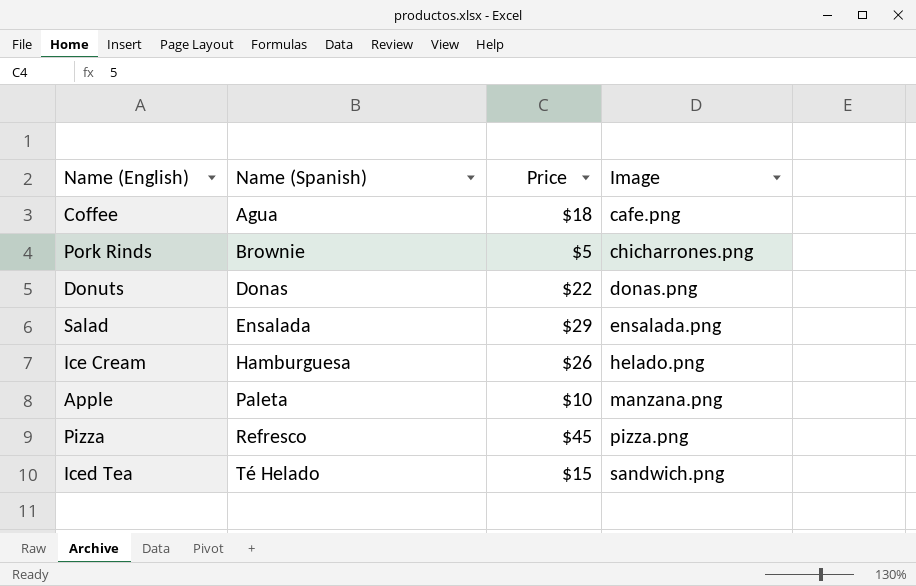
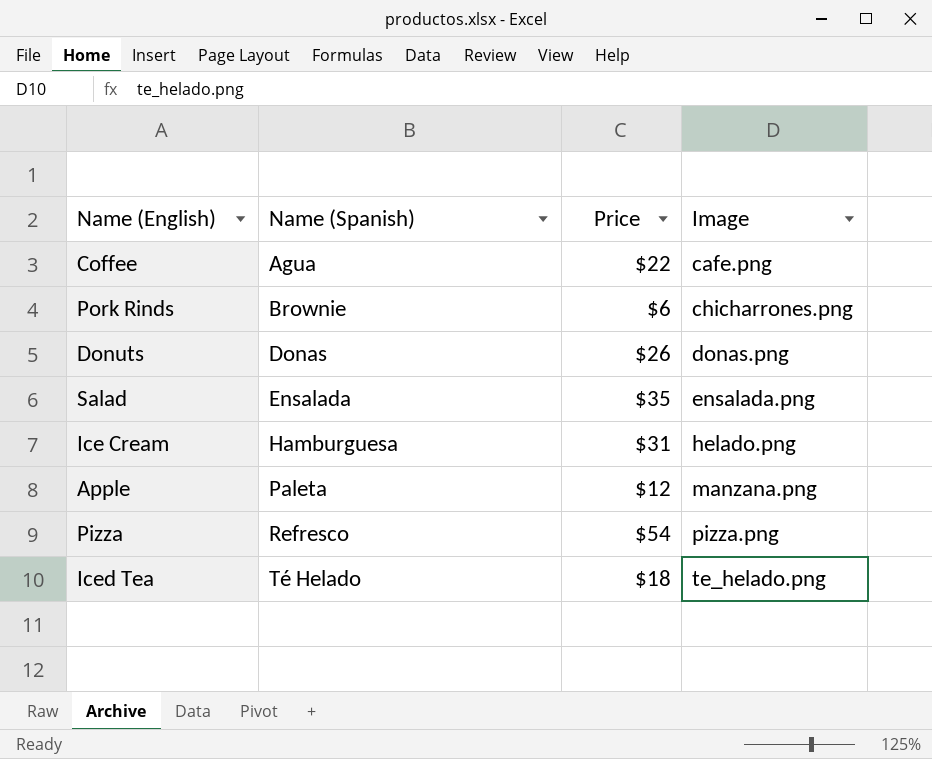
Coffee | Price: $18 -> $22
Pork Rinds | Price: $5 -> $6
Donuts | Price: $22 -> $26
Salad | Price: $29 -> $35
Ice Cream | Price: $26 -> $31
Apple | Price: $10 -> $12
Pizza | Price: $45 -> $54
Iced Tea | Price: $15 -> $18
Iced Tea | Image: sandwich.png -> te_helado.png

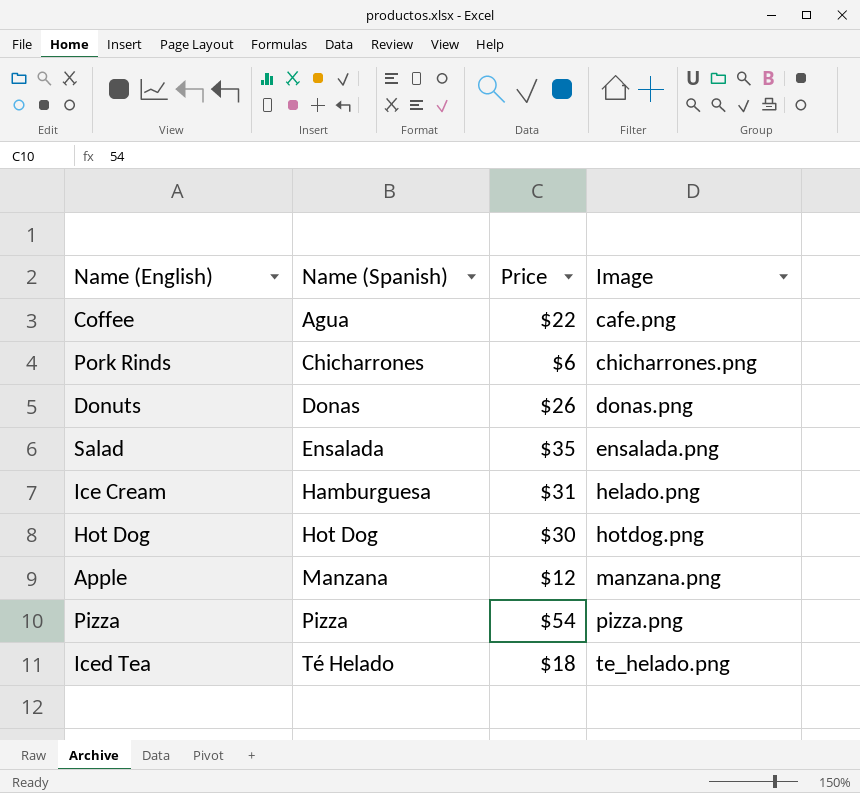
Pork Rinds | Name (Spanish): Brownie -> Chicharrones
row Hot Dog: none -> Hot Dog | $30 | hotdog.png
Apple | Name (Spanish): Paleta -> Manzana
Pizza | Name (Spanish): Refresco -> Pizza

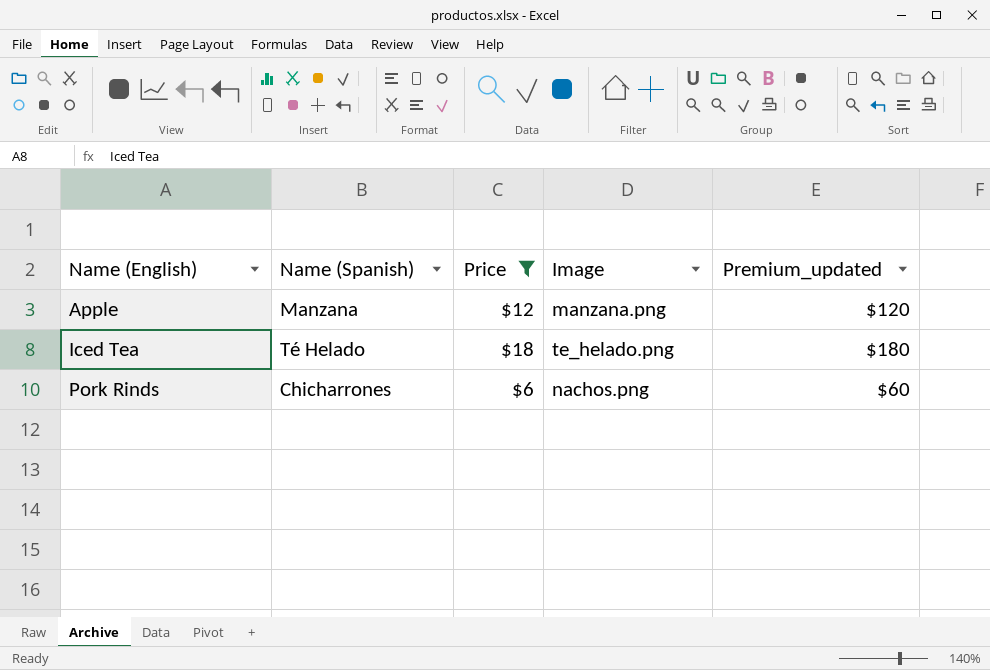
filter: none -> Price <= $18
row order: Name (Spanish) ascending -> Name (English) ascending
column Premium_updated | formula: none -> [Price] * 10
Pork Rinds | Image: chicharrones.png -> nachos.png

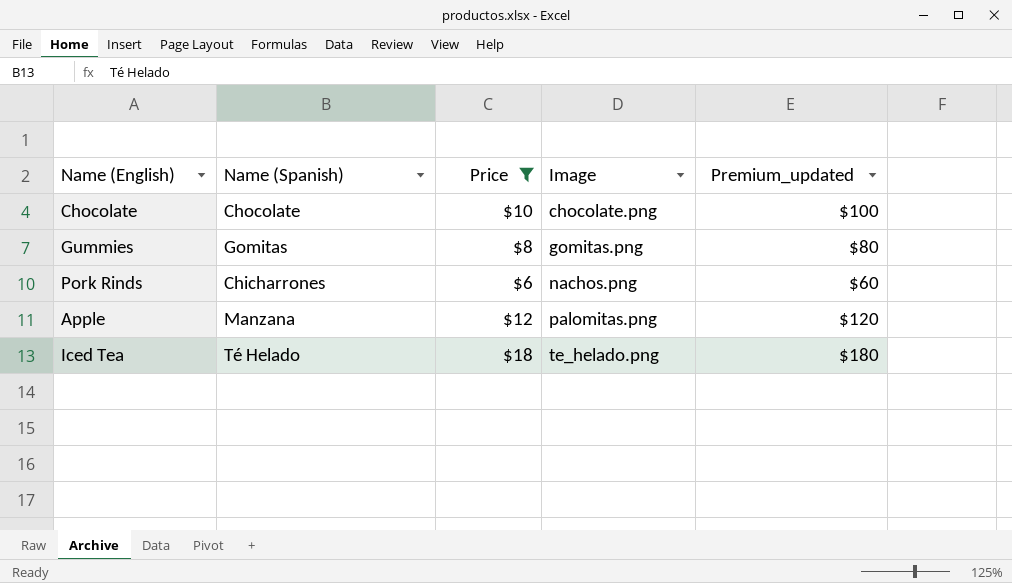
row order: Name (English) ascending -> Image ascending
row Chocolate: none -> Chocolate | $10 | chocolate.png | $100
row Gummies: none -> Gomitas | $8 | gomitas.png | $80
Apple | Image: manzana.png -> palomitas.png

